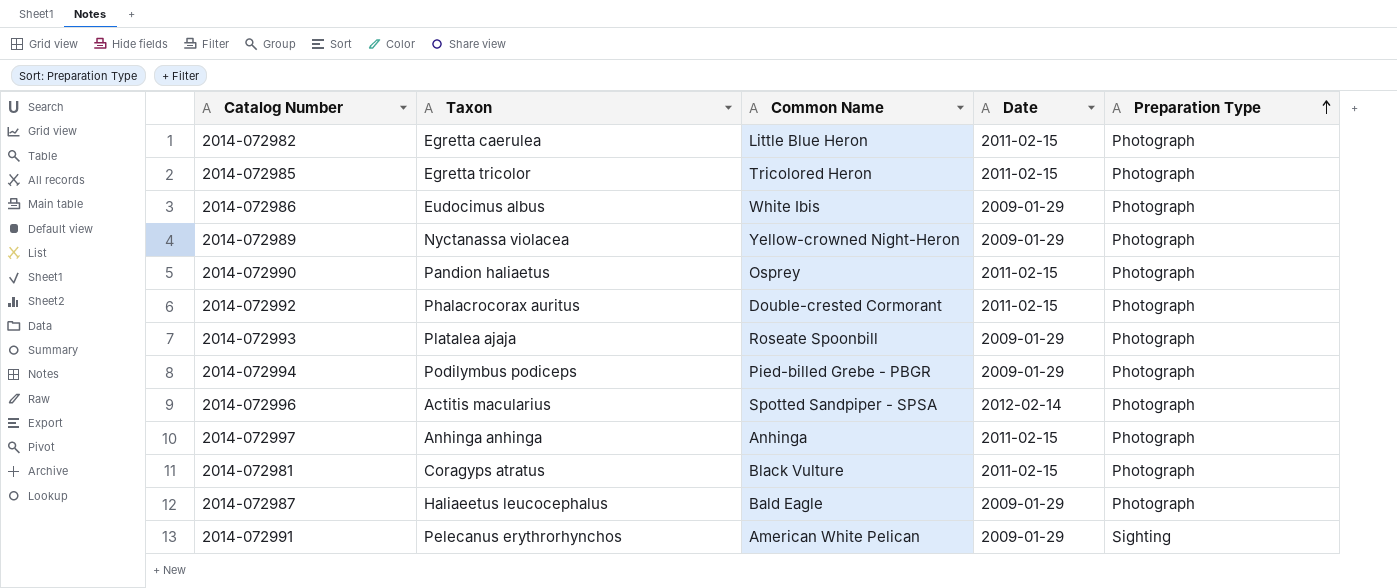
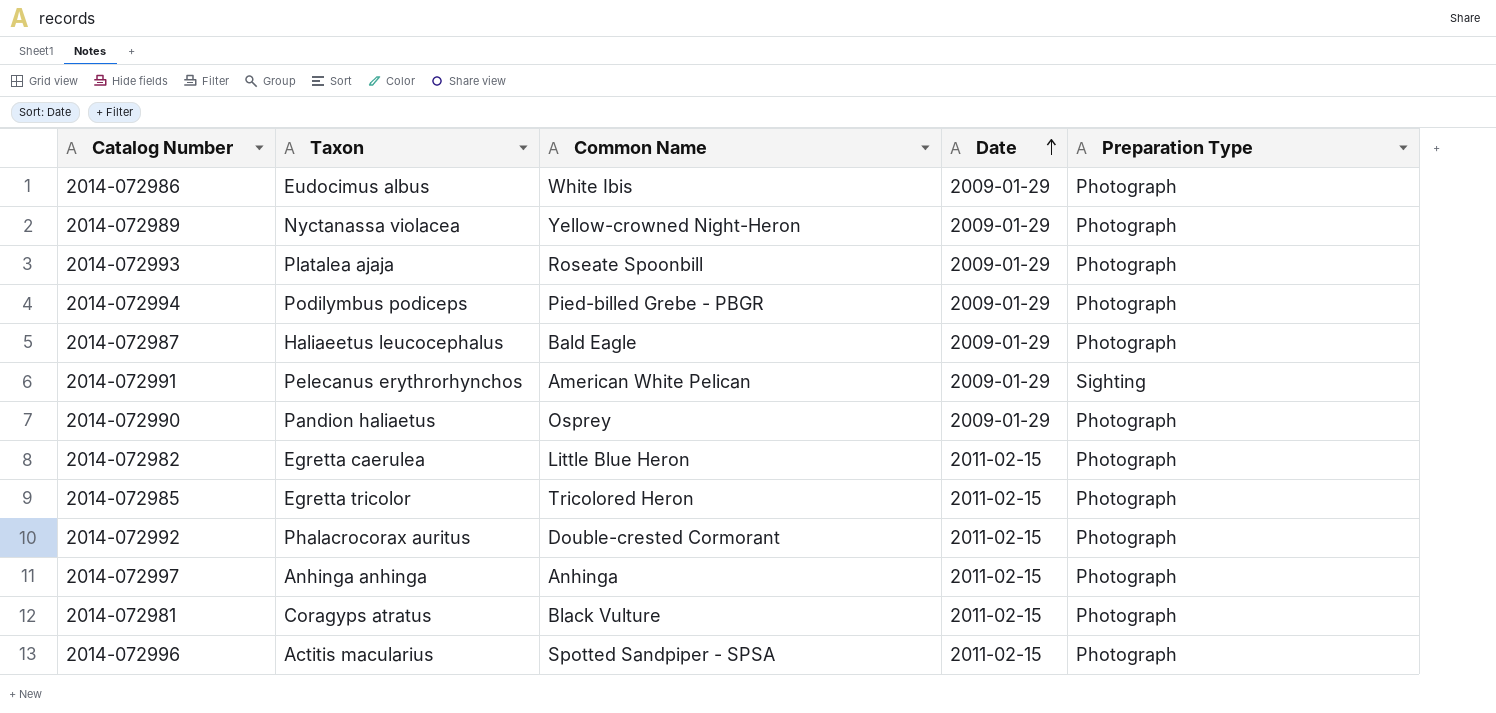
row order: Preparation Type ascending -> Date ascending
2014-072990 | Date: 2011-02-15 -> 2009-01-29
2014-072996 | Date: 2012-02-14 -> 2011-02-15

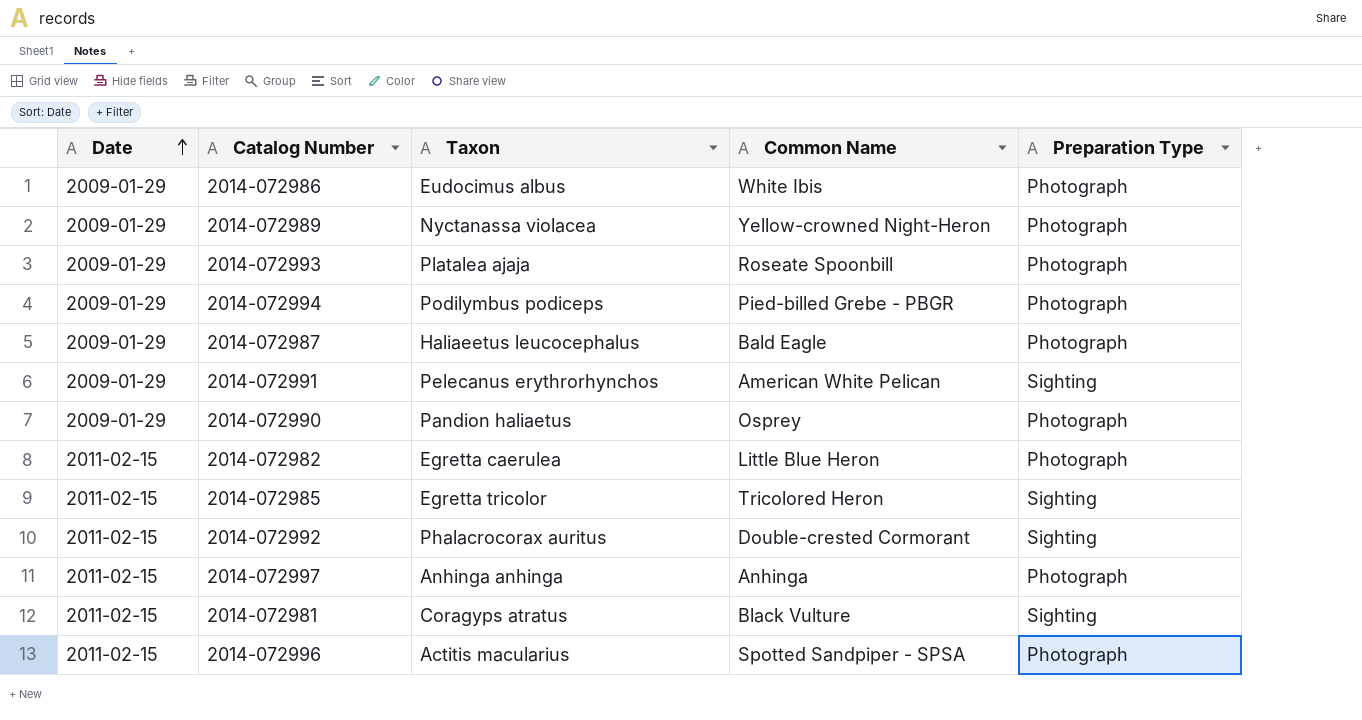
column Date | position: 4 -> 1
2014-072985 | Preparation Type: Photograph -> Sighting
2014-072992 | Preparation Type: Photograph -> Sighting
2014-072981 | Preparation Type: Photograph -> Sighting

